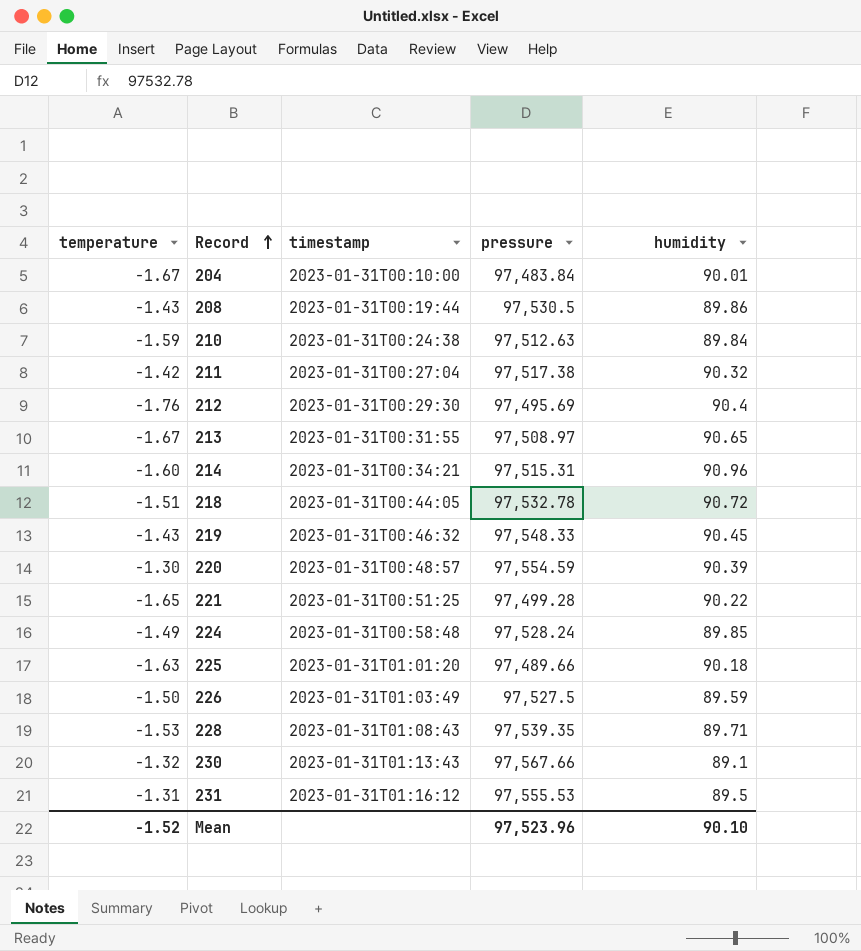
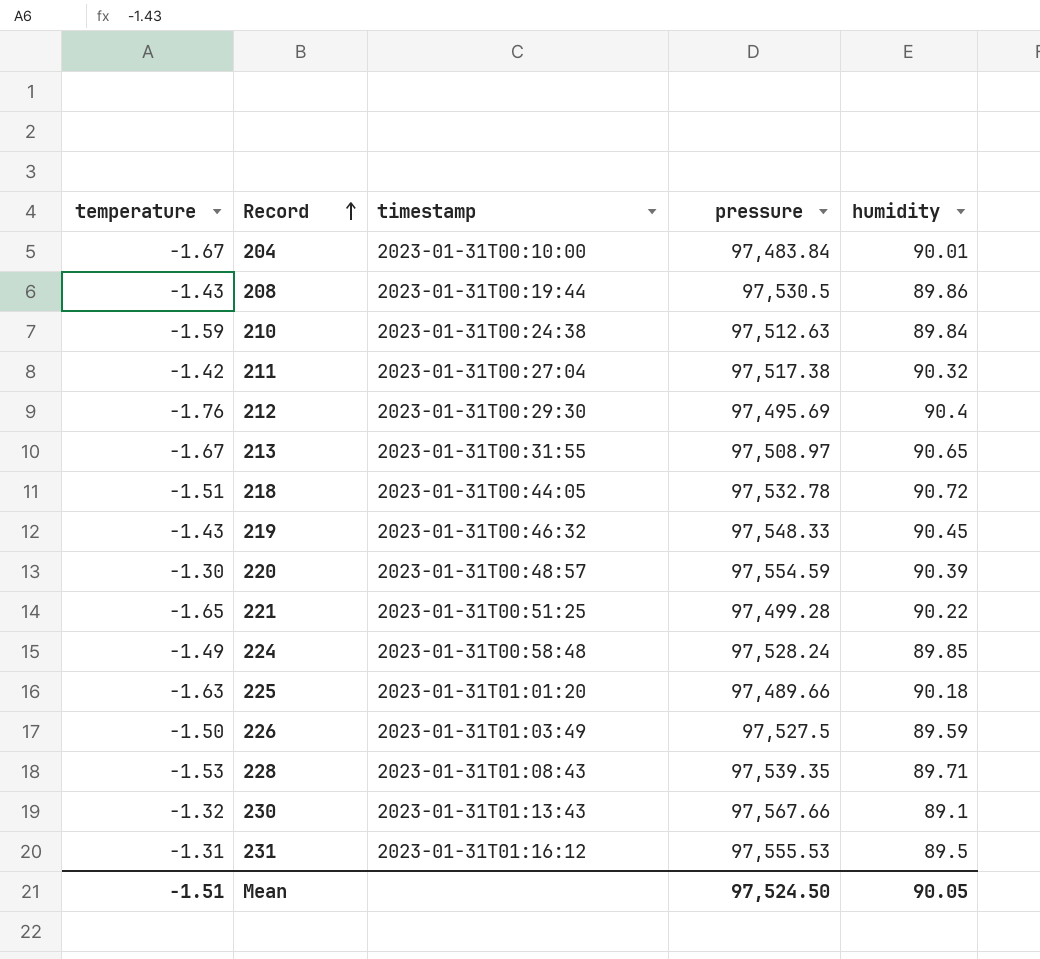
row 214: -1.60 | 2023-01-31T00:34:21 | 97,515.31 | 90.96 -> none
Mean | temperature: -1.52 -> -1.51
Mean | pressure: 97,523.96 -> 97,524.50
Mean | humidity: 90.10 -> 90.05

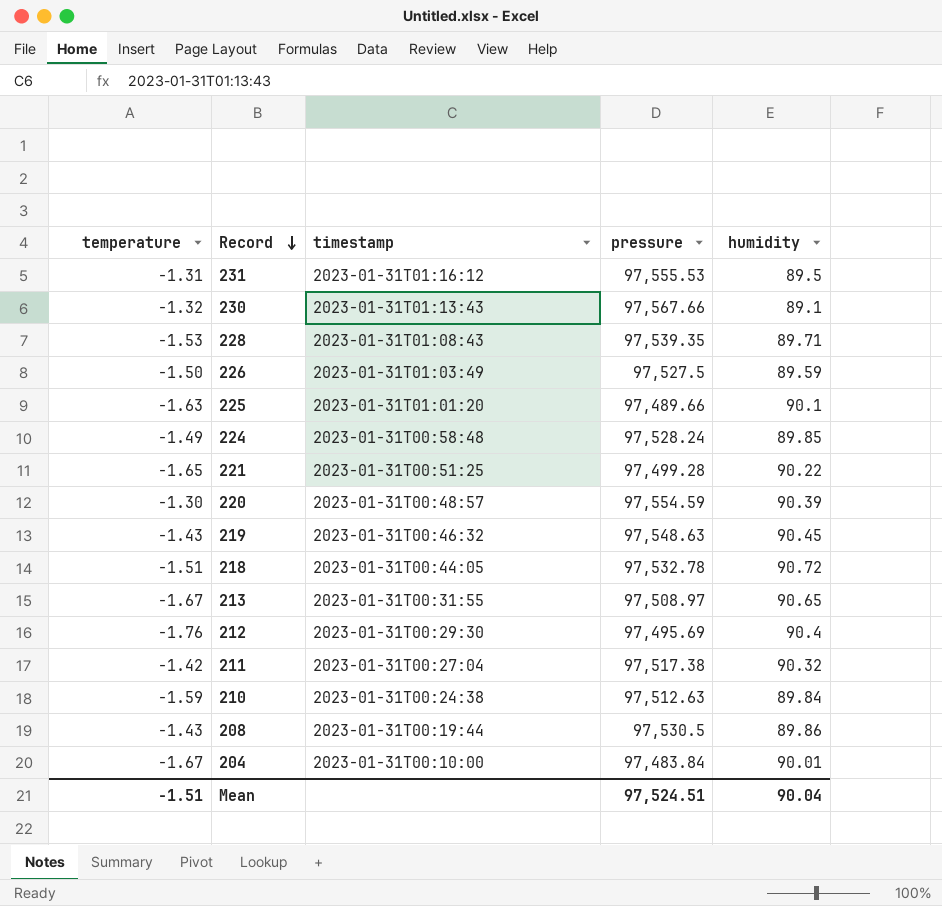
row order: Record ascending -> Record descending
225 | humidity: 90.18 -> 90.1
219 | pressure: 97,548.33 -> 97,548.63
Mean | pressure: 97,524.50 -> 97,524.51
Mean | humidity: 90.05 -> 90.04

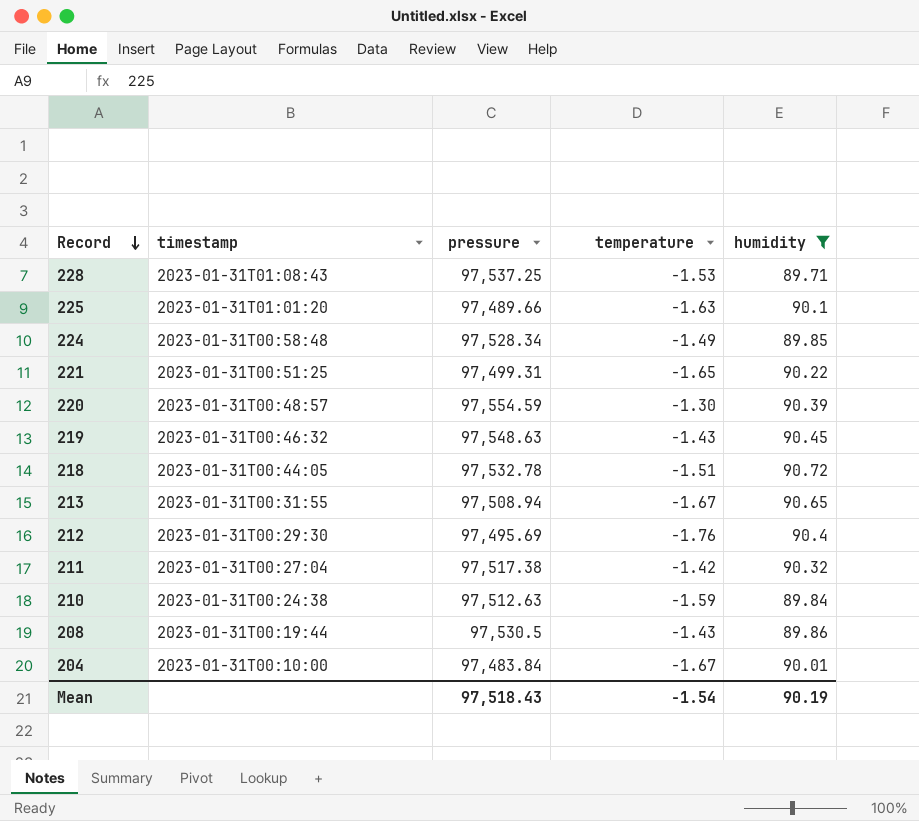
filter: none -> humidity >= 89.71
column temperature | position: 1 -> 4
228 | pressure: 97,539.35 -> 97,537.25
224 | pressure: 97,528.24 -> 97,528.34
221 | pressure: 97,499.28 -> 97,499.31
213 | pressure: 97,508.97 -> 97,508.94
Mean | pressure: 97,524.51 -> 97,518.43
Mean | temperature: -1.51 -> -1.54
Mean | humidity: 90.04 -> 90.19

